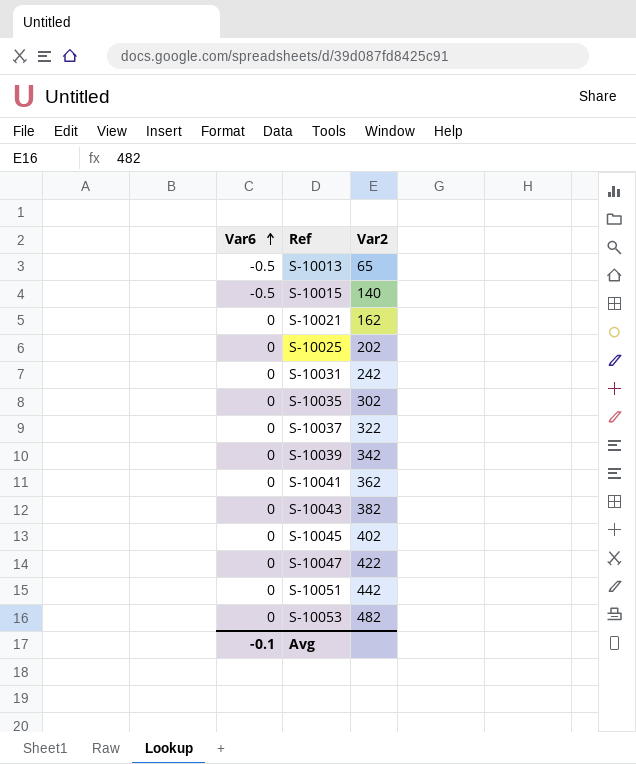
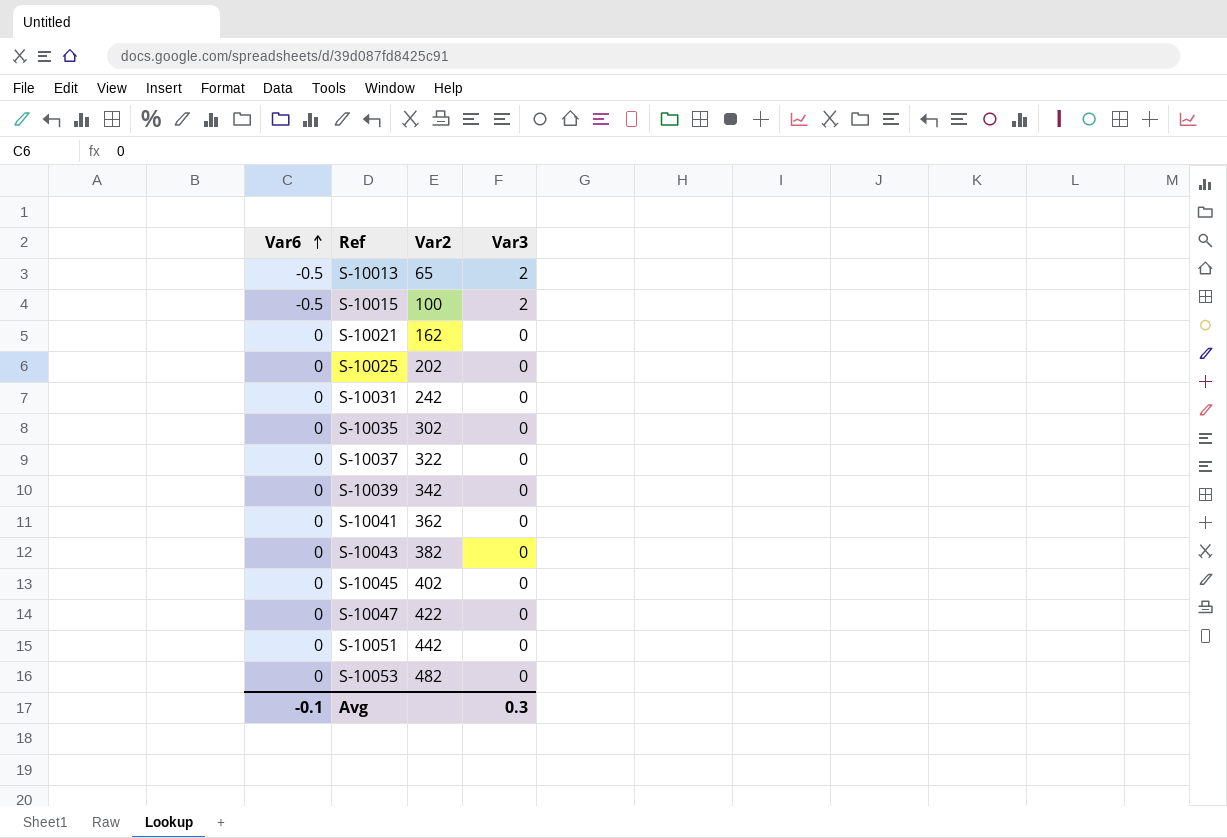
column Var3 | position: none -> 4
S-10015 | Var2: 140 -> 100

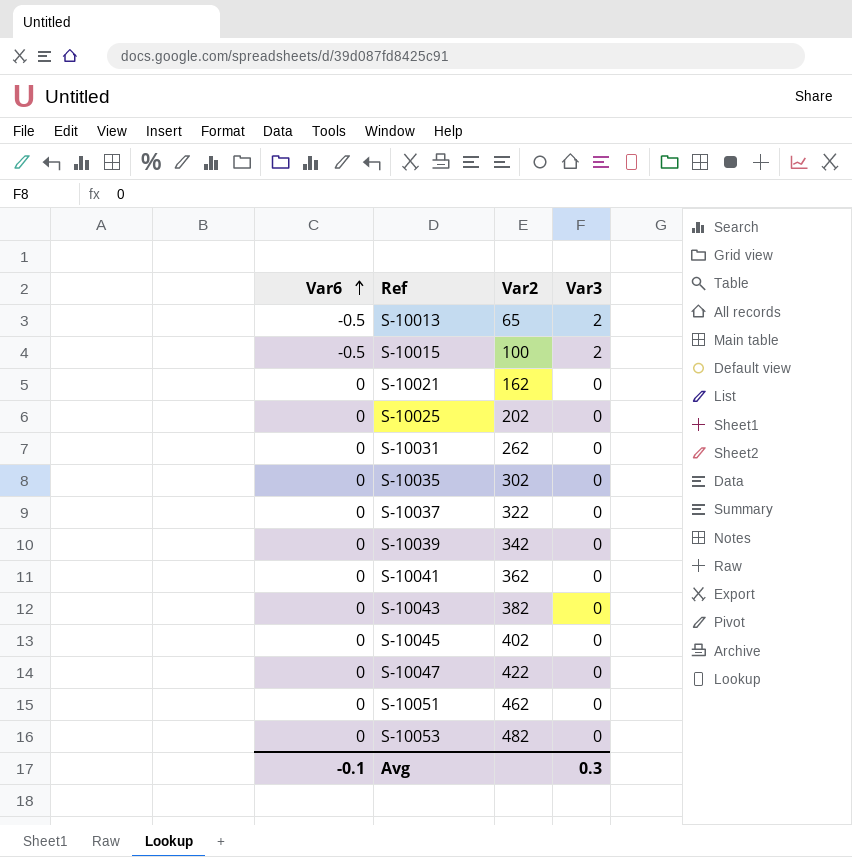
S-10031 | Var2: 242 -> 262
S-10051 | Var2: 442 -> 462

